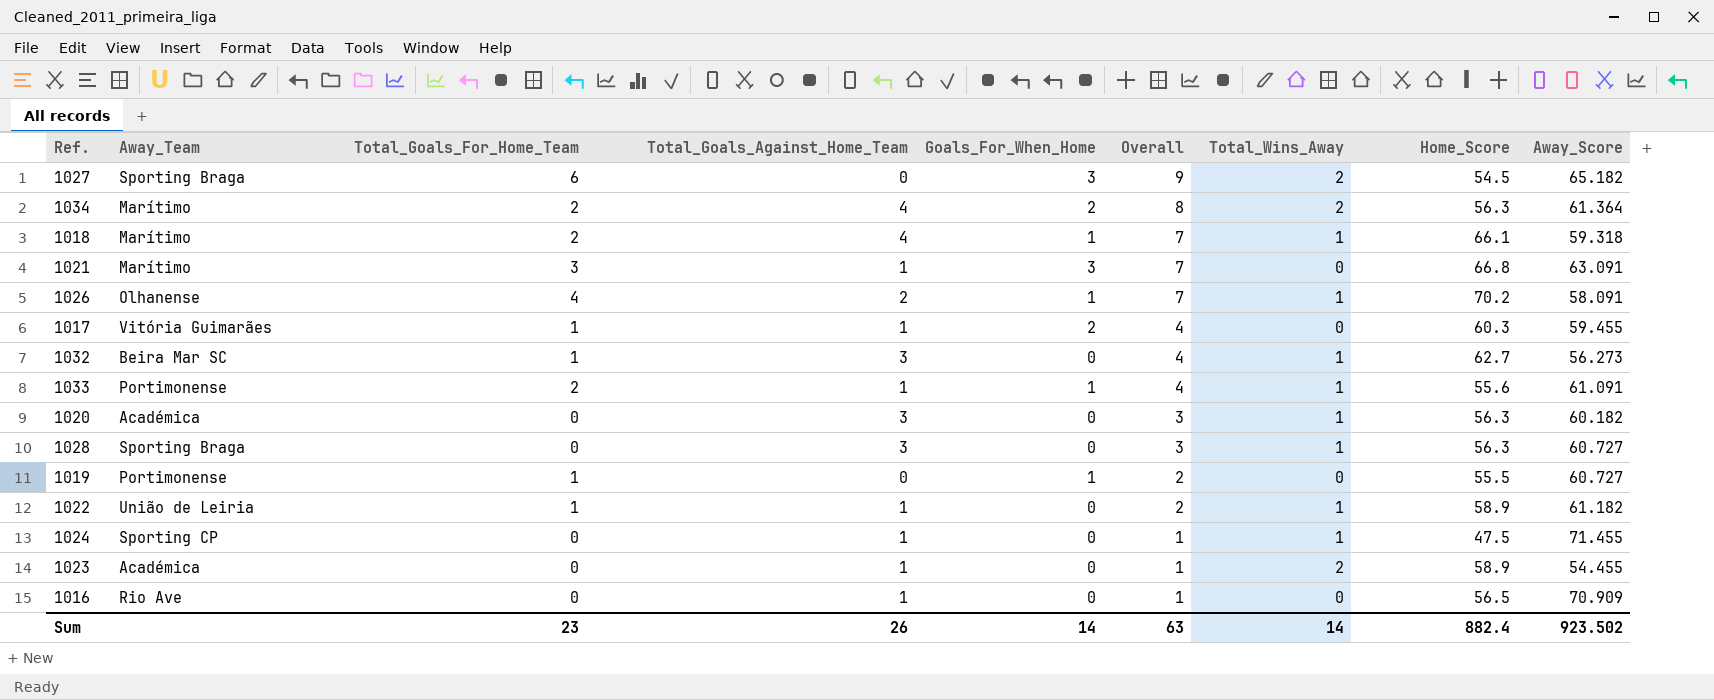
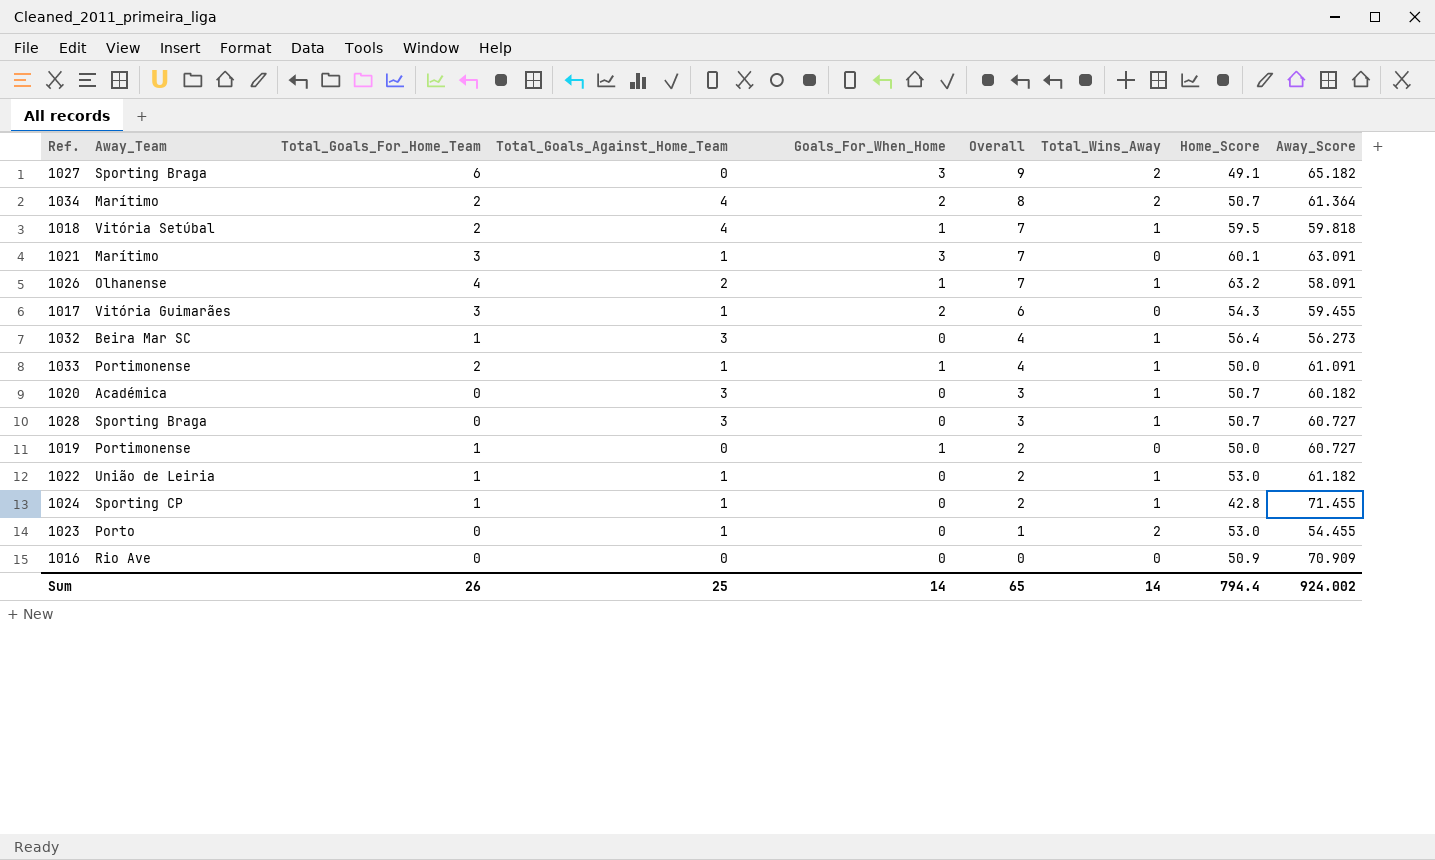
1027 | Home_Score: 54.5 -> 49.1
1034 | Home_Score: 56.3 -> 50.7
1018 | Away_Team: Marítimo -> Vitória Setúbal
1018 | Home_Score: 66.1 -> 59.5
1018 | Away_Score: 59.318 -> 59.818
1021 | Home_Score: 66.8 -> 60.1
1026 | Home_Score: 70.2 -> 63.2
1017 | Total_Goals_For_Home_Team: 1 -> 3
1017 | Overall: 4 -> 6
1017 | Home_Score: 60.3 -> 54.3
1032 | Home_Score: 62.7 -> 56.4
1033 | Home_Score: 55.6 -> 50.0
1020 | Home_Score: 56.3 -> 50.7
1028 | Home_Score: 56.3 -> 50.7
1019 | Home_Score: 55.5 -> 50.0
1022 | Home_Score: 58.9 -> 53.0
1024 | Total_Goals_For_Home_Team: 0 -> 1
1024 | Overall: 1 -> 2
1024 | Home_Score: 47.5 -> 42.8
1023 | Away_Team: Académica -> Porto
1023 | Home_Score: 58.9 -> 53.0
1016 | Total_Goals_Against_Home_Team: 1 -> 0
1016 | Overall: 1 -> 0
1016 | Home_Score: 56.5 -> 50.9
Sum | Total_Goals_For_Home_Team: 23 -> 26
Sum | Total_Goals_Against_Home_Team: 26 -> 25
Sum | Overall: 63 -> 65
Sum | Home_Score: 882.4 -> 794.4
Sum | Away_Score: 923.502 -> 924.002

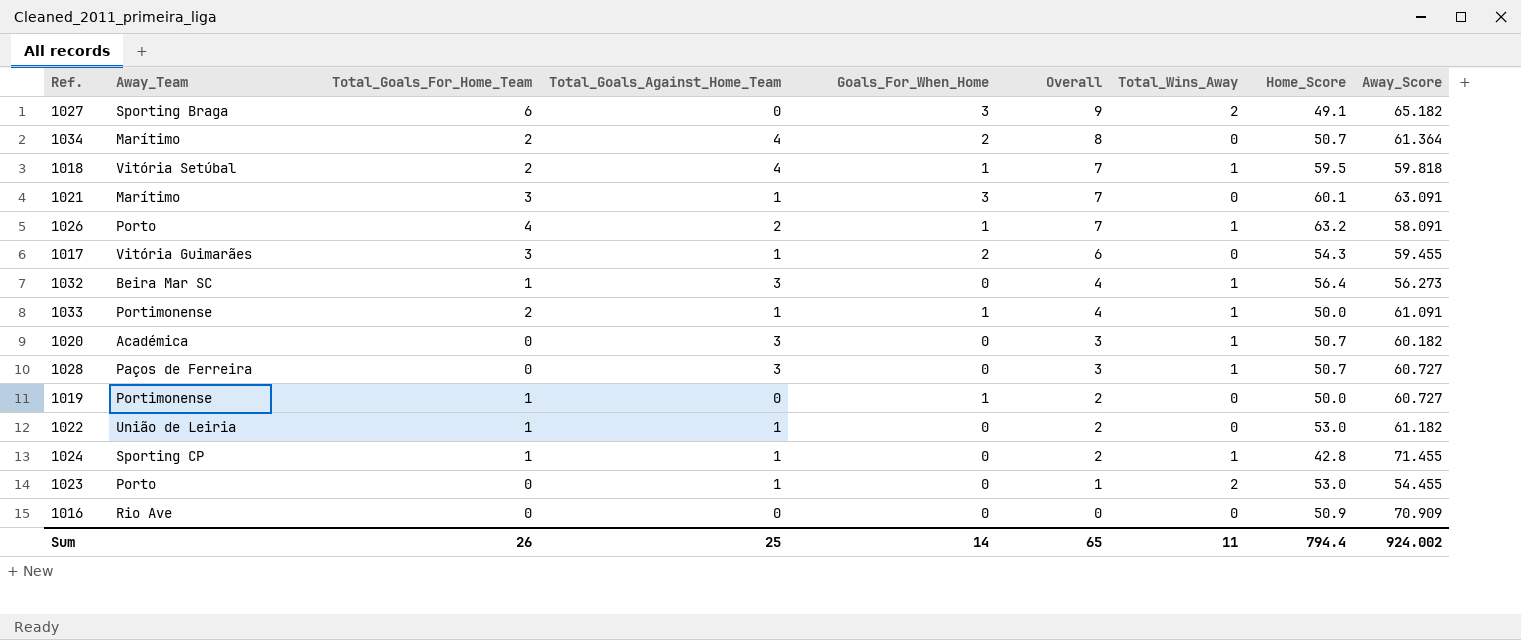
1034 | Total_Wins_Away: 2 -> 0
1026 | Away_Team: Olhanense -> Porto
1028 | Away_Team: Sporting Braga -> Paços de Ferreira
1022 | Total_Wins_Away: 1 -> 0
Sum | Total_Wins_Away: 14 -> 11

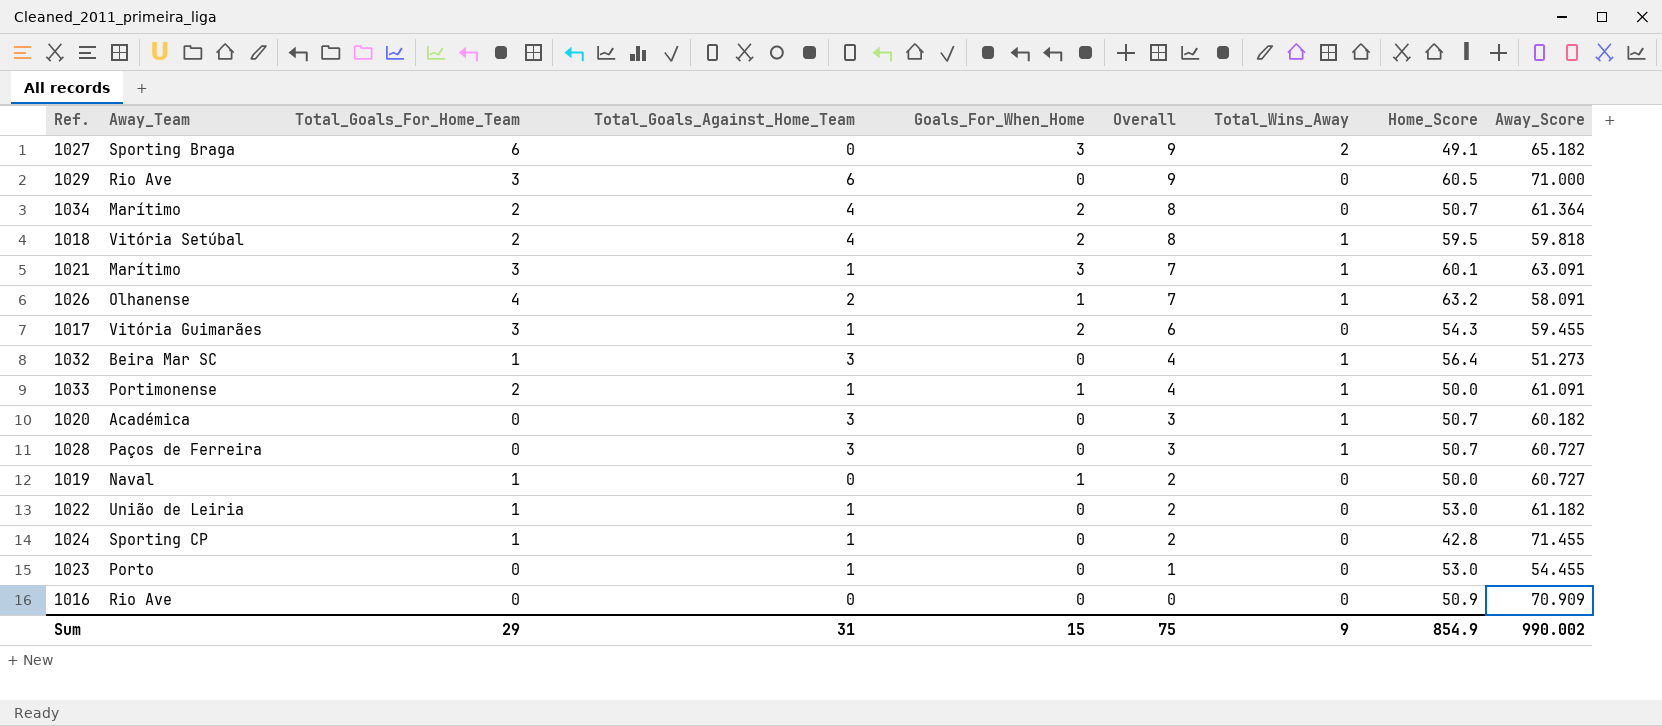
row 1029: none -> Rio Ave | 3 | 6 | 0 | 9 | 0 | 60.5 | 71.000
1018 | Goals_For_When_Home: 1 -> 2
1018 | Overall: 7 -> 8
1021 | Total_Wins_Away: 0 -> 1
1026 | Away_Team: Porto -> Olhanense
1032 | Away_Score: 56.273 -> 51.273
1019 | Away_Team: Portimonense -> Naval
1024 | Total_Wins_Away: 1 -> 0
1023 | Total_Wins_Away: 2 -> 0
Sum | Total_Goals_For_Home_Team: 26 -> 29
Sum | Total_Goals_Against_Home_Team: 25 -> 31
Sum | Goals_For_When_Home: 14 -> 15
Sum | Overall: 65 -> 75
Sum | Total_Wins_Away: 11 -> 9
Sum | Home_Score: 794.4 -> 854.9
Sum | Away_Score: 924.002 -> 990.002

